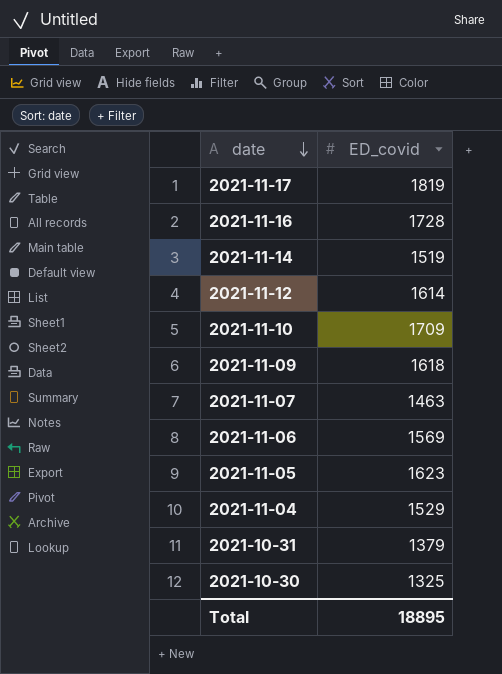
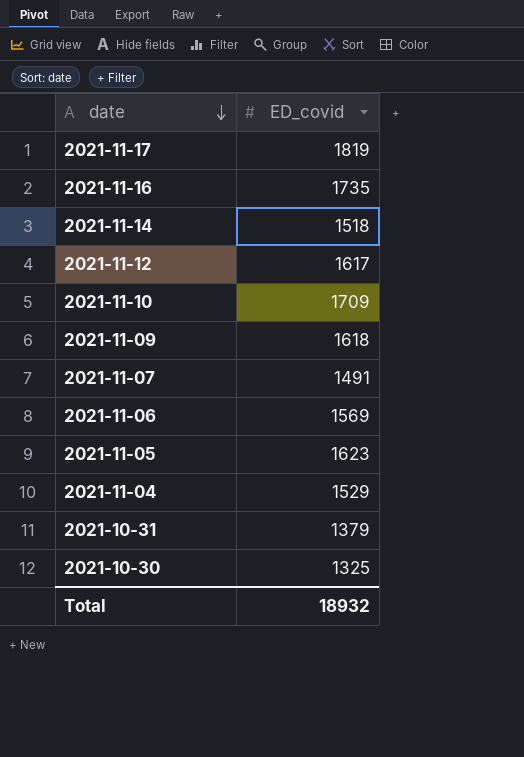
2021-11-16 | ED_covid: 1728 -> 1735
2021-11-14 | ED_covid: 1519 -> 1518
2021-11-12 | ED_covid: 1614 -> 1617
2021-11-07 | ED_covid: 1463 -> 1491
Total | ED_covid: 18895 -> 18932

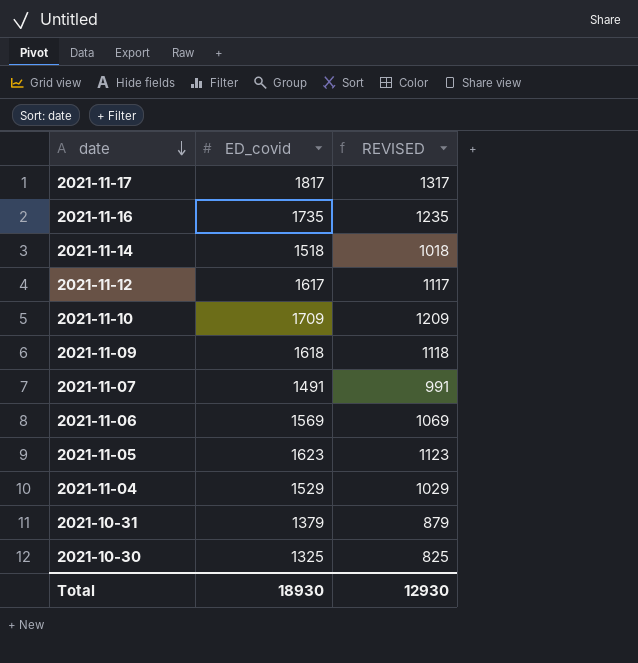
column REVISED | formula: none -> [ED_covid] - 500
2021-11-17 | ED_covid: 1819 -> 1817
Total | ED_covid: 18932 -> 18930

